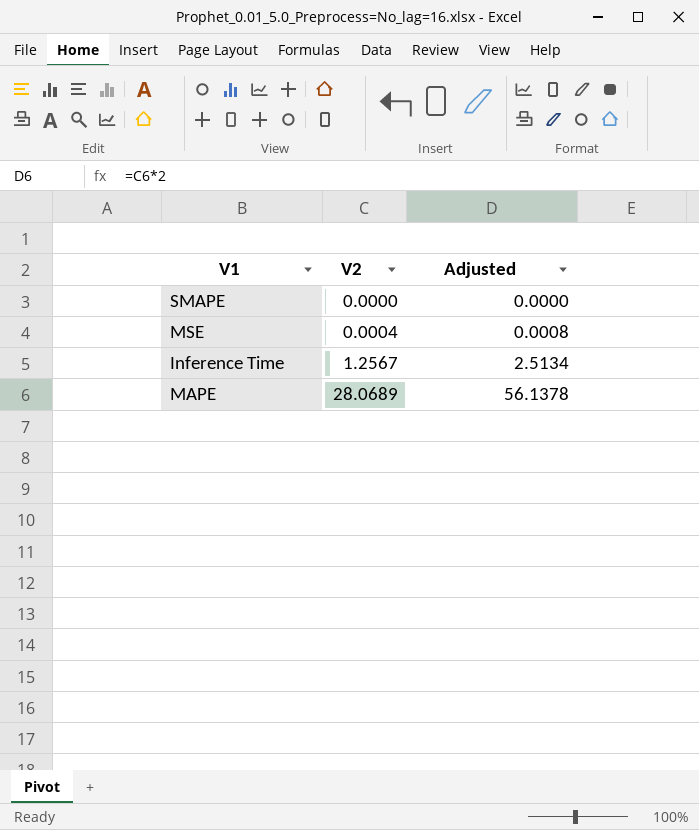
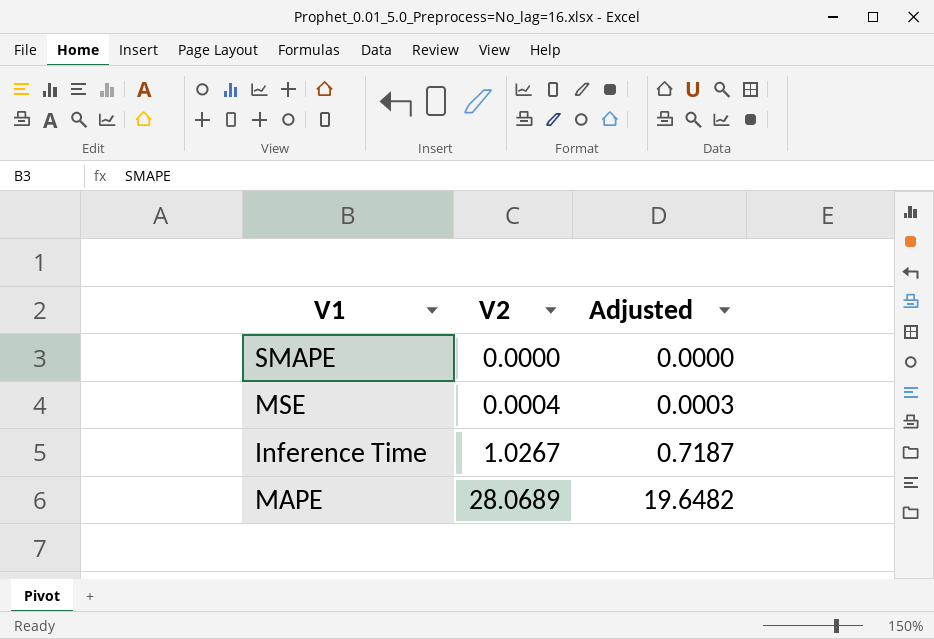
column Adjusted | formula: [V2] * 2 -> [V2] * 0.7
Inference Time | V2: 1.2567 -> 1.0267

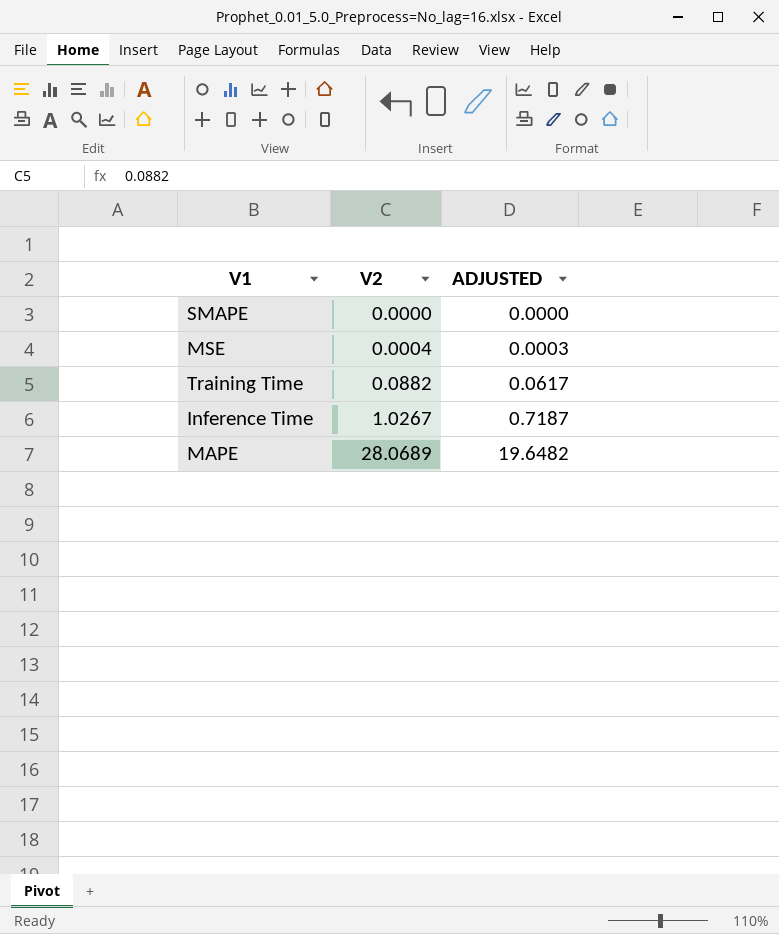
column name: Adjusted -> ADJUSTED
row Training Time: none -> 0.0882 | 0.0617

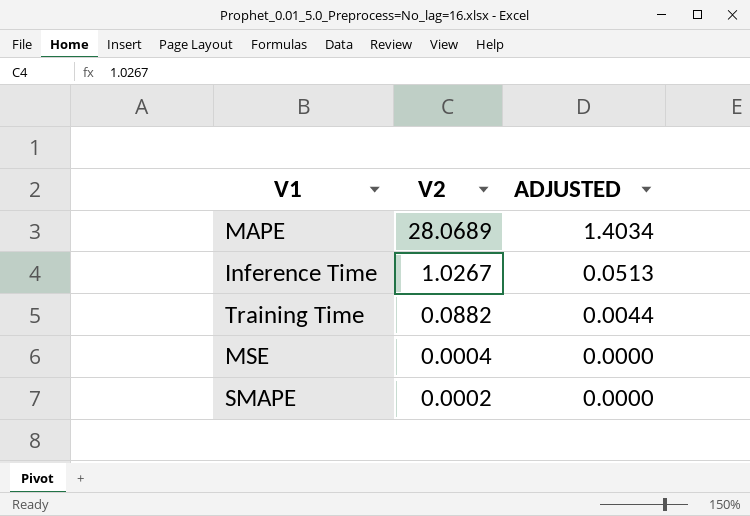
row order: V2 ascending -> V2 descending
column ADJUSTED | formula: [V2] * 0.7 -> [V2] * 0.05
SMAPE | V2: 0.0000 -> 0.0002

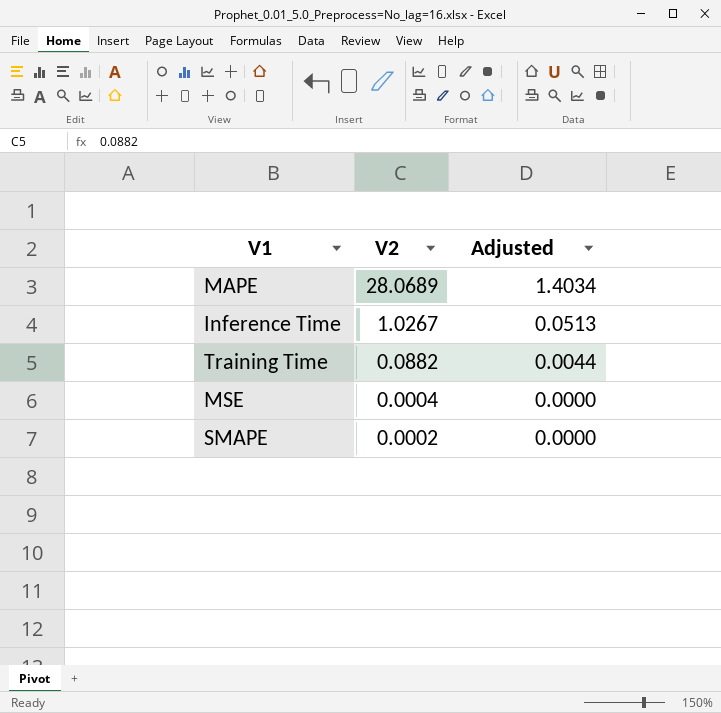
column name: ADJUSTED -> Adjusted

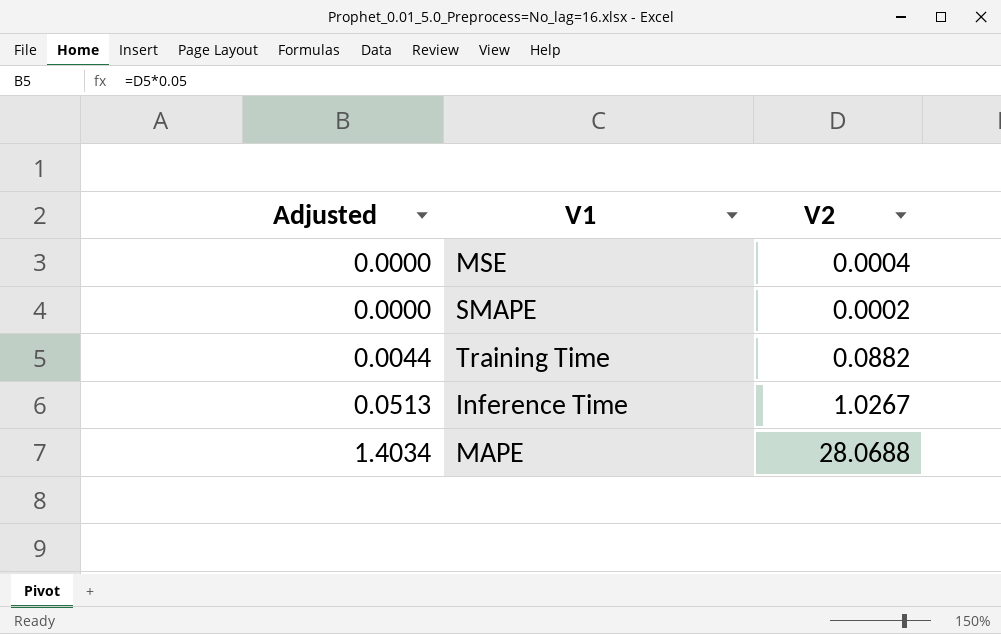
row order: V2 descending -> Adjusted ascending
column Adjusted | position: 3 -> 1
MAPE | V2: 28.0689 -> 28.0688

